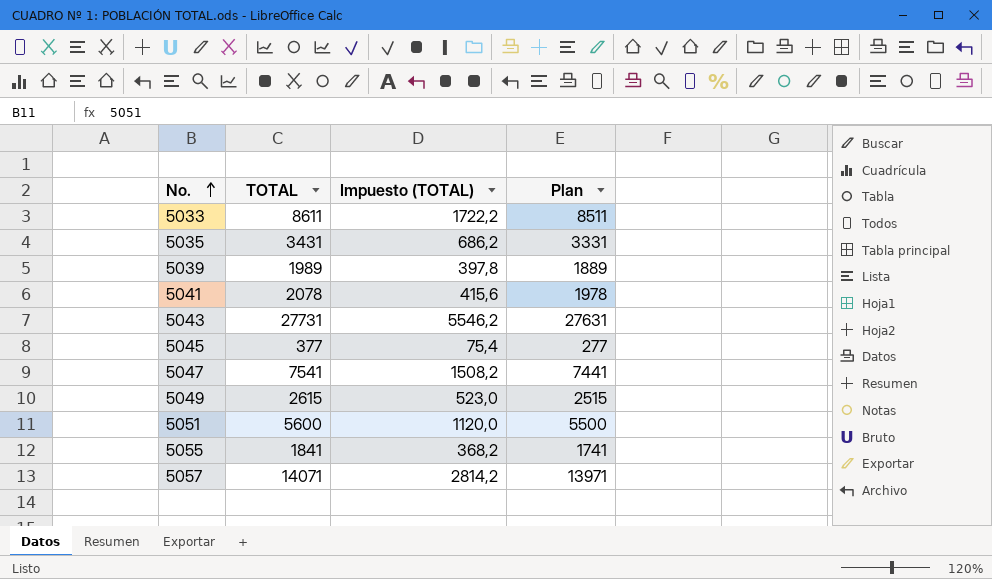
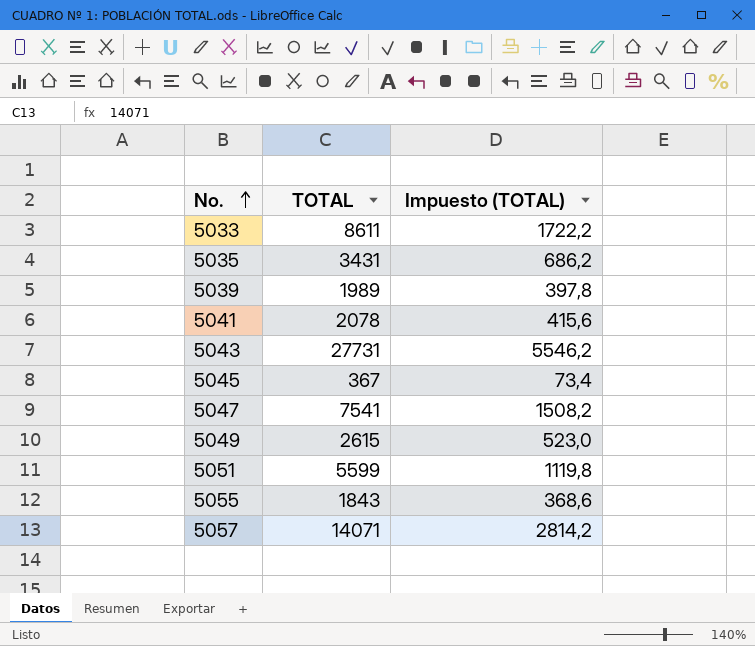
column Plan | formula: [TOTAL] - 100 -> none
5045 | TOTAL: 377 -> 367
5045 | Impuesto (TOTAL): 75,4 -> 73,4
5051 | TOTAL: 5600 -> 5599
5051 | Impuesto (TOTAL): 1120,0 -> 1119,8
5055 | TOTAL: 1841 -> 1843
5055 | Impuesto (TOTAL): 368,2 -> 368,6

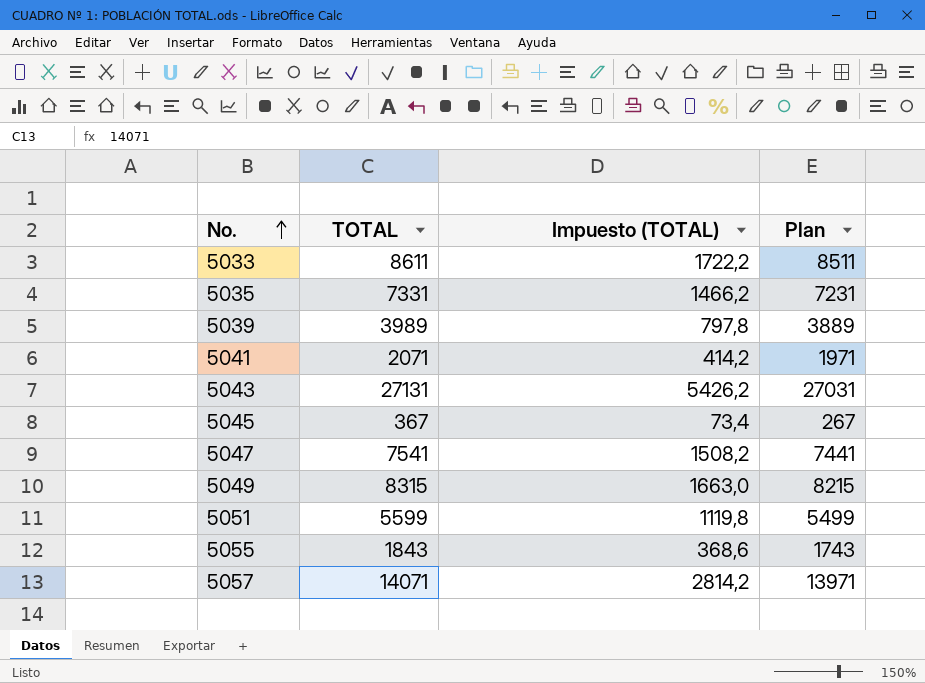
column Plan | formula: none -> [TOTAL] - 100
5035 | TOTAL: 3431 -> 7331
5035 | Impuesto (TOTAL): 686,2 -> 1466,2
5039 | TOTAL: 1989 -> 3989
5039 | Impuesto (TOTAL): 397,8 -> 797,8
5041 | TOTAL: 2078 -> 2071
5041 | Impuesto (TOTAL): 415,6 -> 414,2
5043 | TOTAL: 27731 -> 27131
5043 | Impuesto (TOTAL): 5546,2 -> 5426,2
5049 | TOTAL: 2615 -> 8315
5049 | Impuesto (TOTAL): 523,0 -> 1663,0

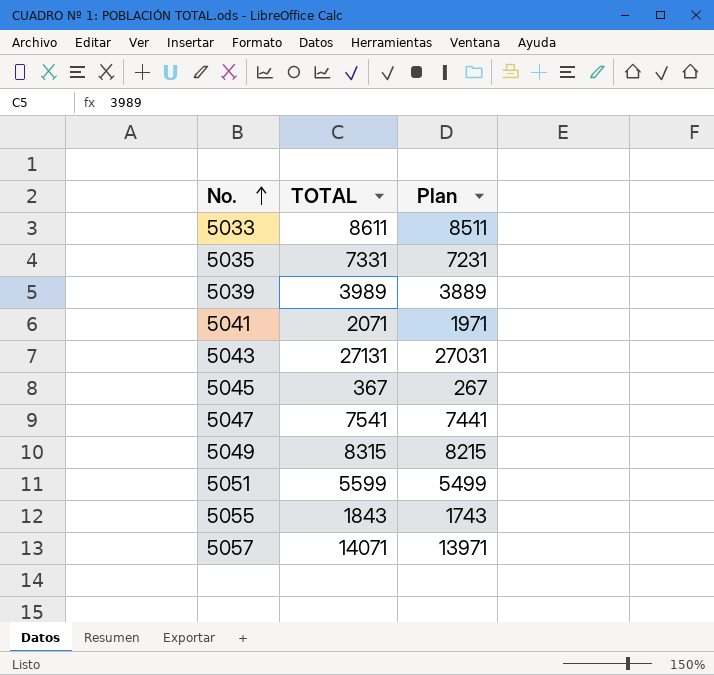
column Impuesto (TOTAL) | formula: [TOTAL] * 0,2 -> none

